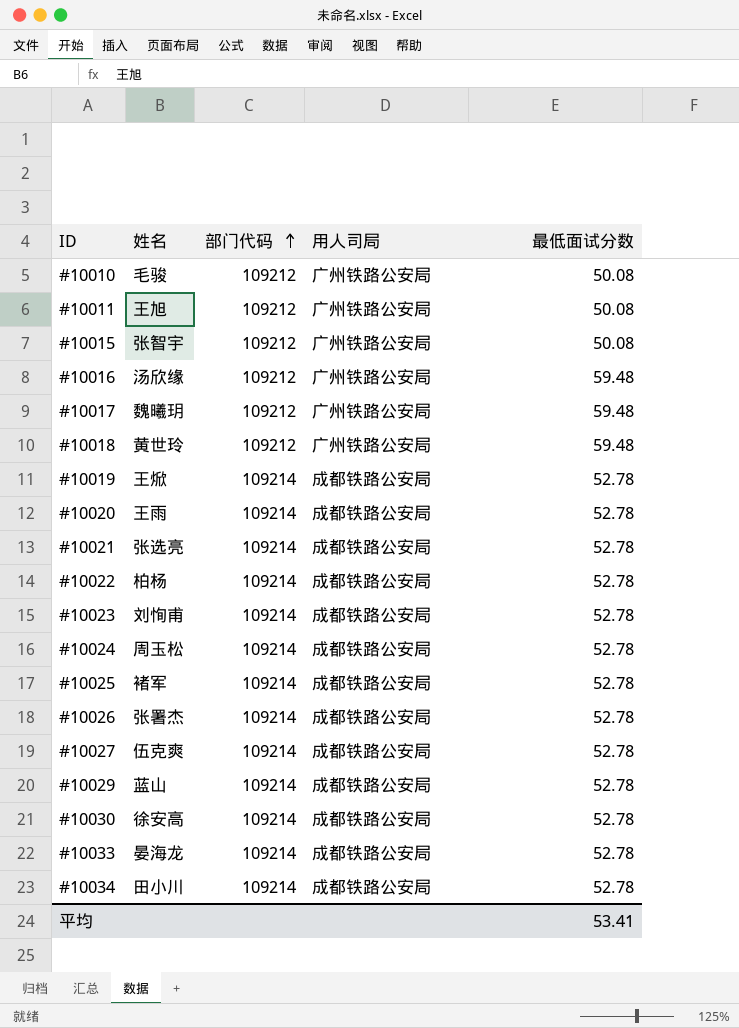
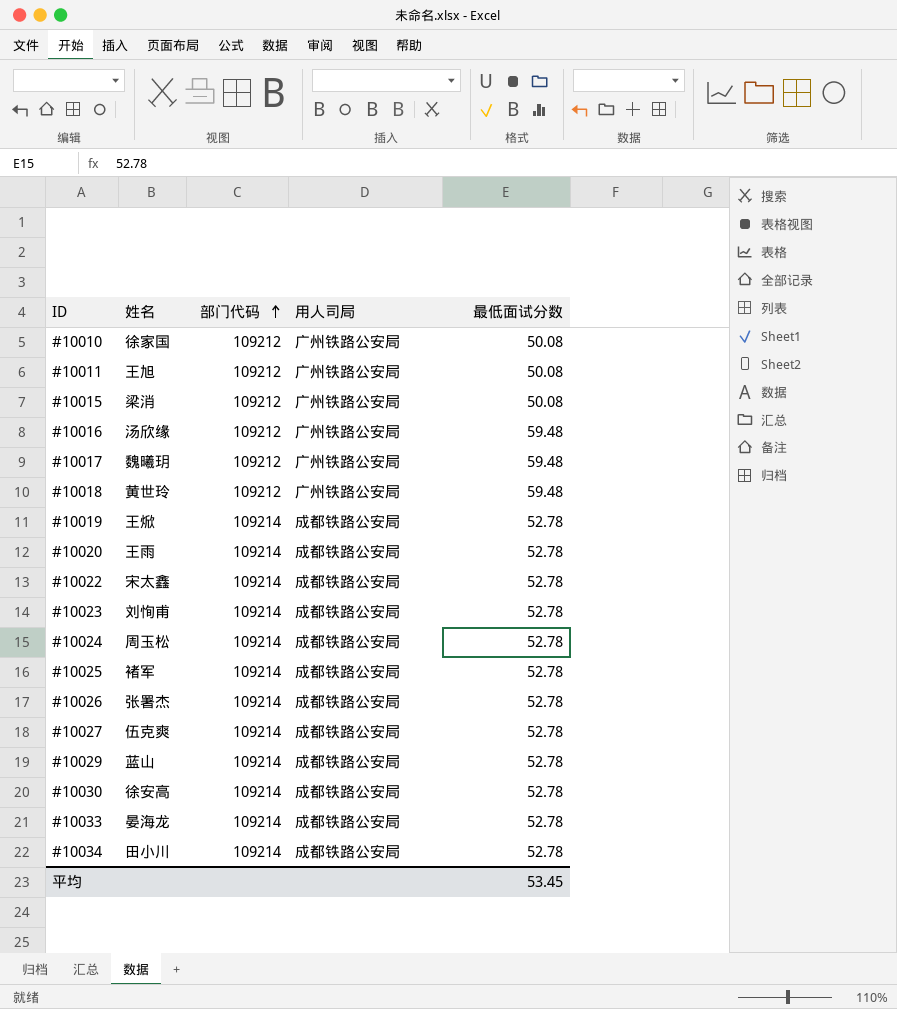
row #10021: 张选亮 | 109214 | 成都铁路公安局 | 52.78 -> none
#10010 | 姓名: 毛骏 -> 徐家国
#10015 | 姓名: 张智宇 -> 梁消
#10022 | 姓名: 柏杨 -> 宋太鑫
平均 | 最低面试分数: 53.41 -> 53.45

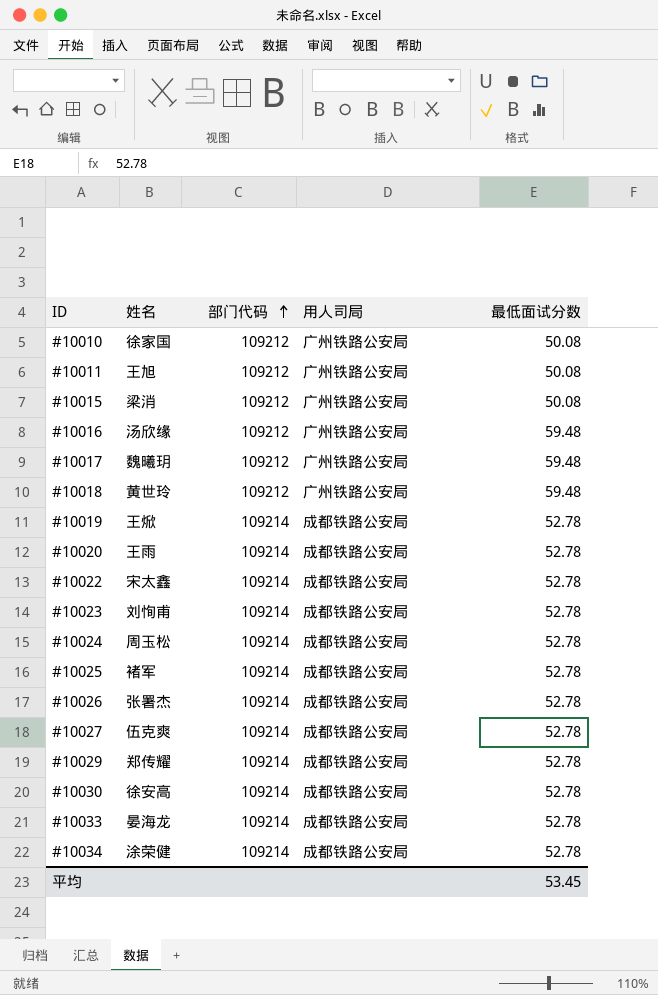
#10029 | 姓名: 蓝山 -> 郑传耀
#10034 | 姓名: 田小川 -> 涂荣健

